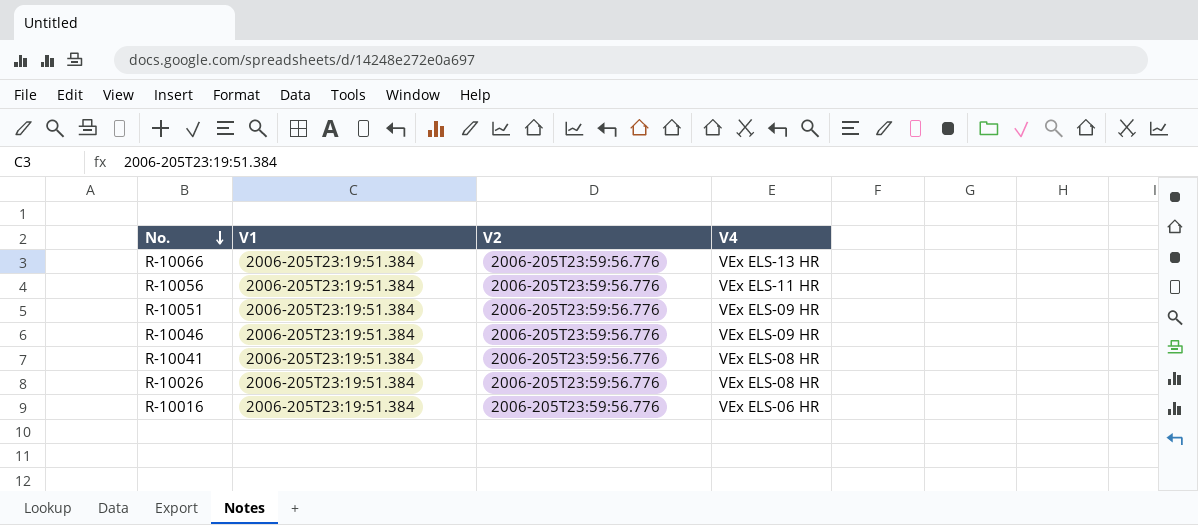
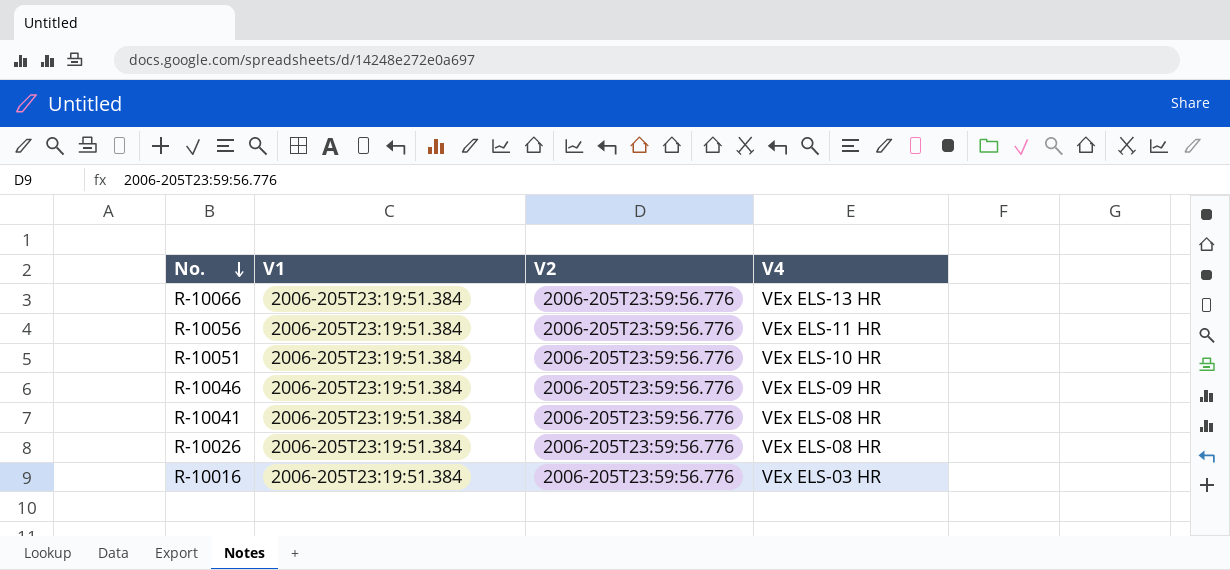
R-10051 | V4: VEx ELS-09 HR -> VEx ELS-10 HR
R-10016 | V4: VEx ELS-06 HR -> VEx ELS-03 HR

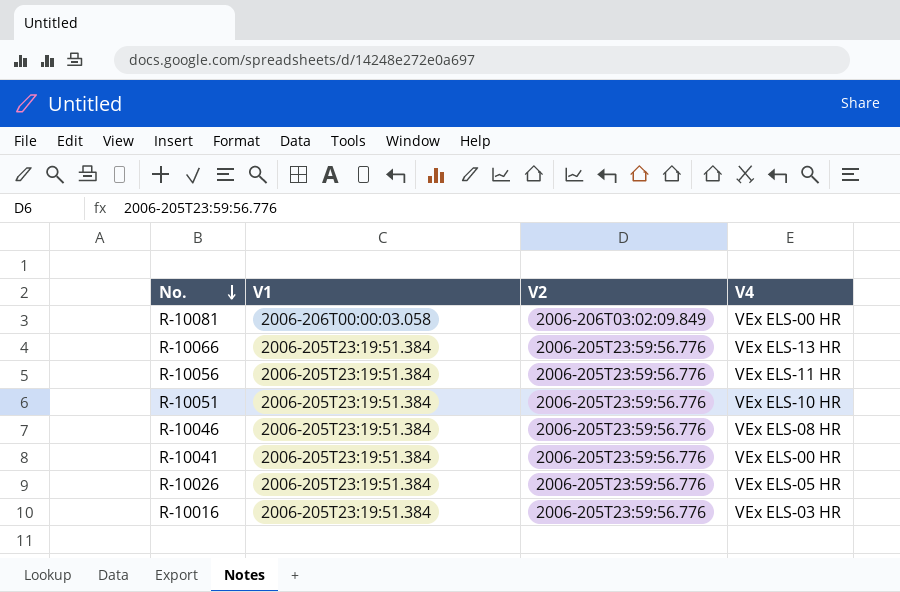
row R-10081: none -> 2006-206T00:00:03.058 | 2006-206T03:02:09.849 | VEx ELS-00 HR
R-10046 | V4: VEx ELS-09 HR -> VEx ELS-08 HR
R-10041 | V4: VEx ELS-08 HR -> VEx ELS-00 HR
R-10026 | V4: VEx ELS-08 HR -> VEx ELS-05 HR

